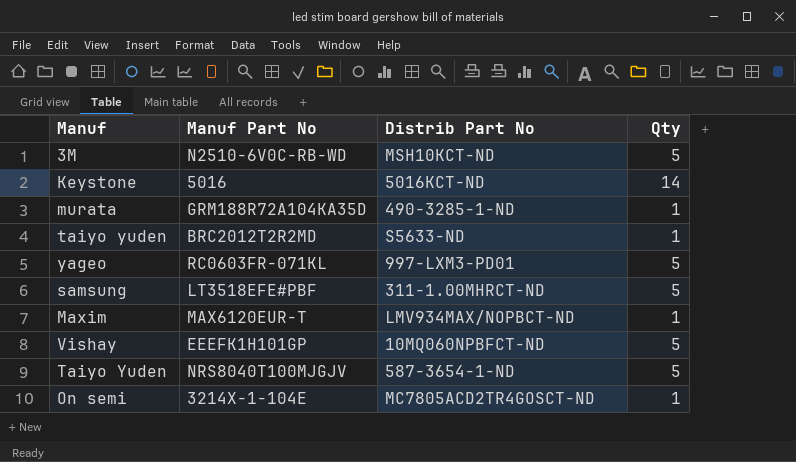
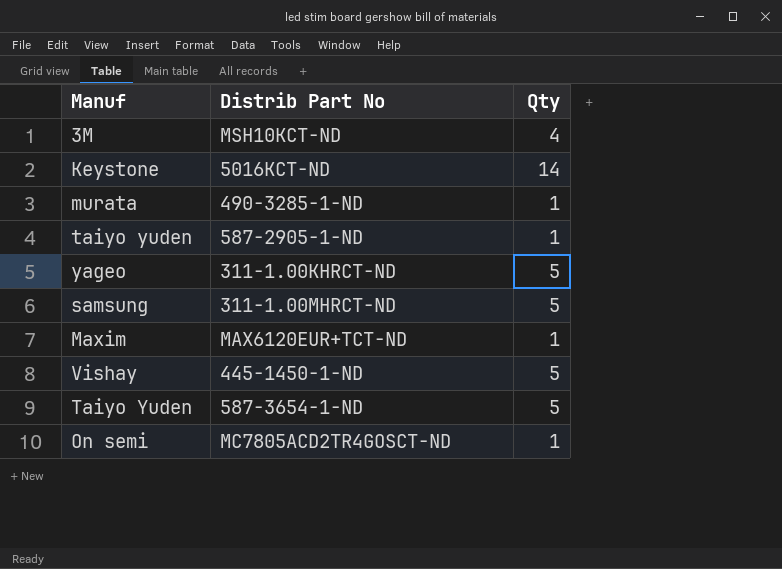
column Manuf Part No | position: 2 -> none
3M | Qty: 5 -> 4
taiyo yuden | Distrib Part No: S5633-ND -> 587-2905-1-ND
yageo | Distrib Part No: 997-LXM3-PD01 -> 311-1.00KHRCT-ND
Maxim | Distrib Part No: LMV934MAX/NOPBCT-ND -> MAX6120EUR+TCT-ND
Vishay | Distrib Part No: 10MQ060NPBFCT-ND -> 445-1450-1-ND

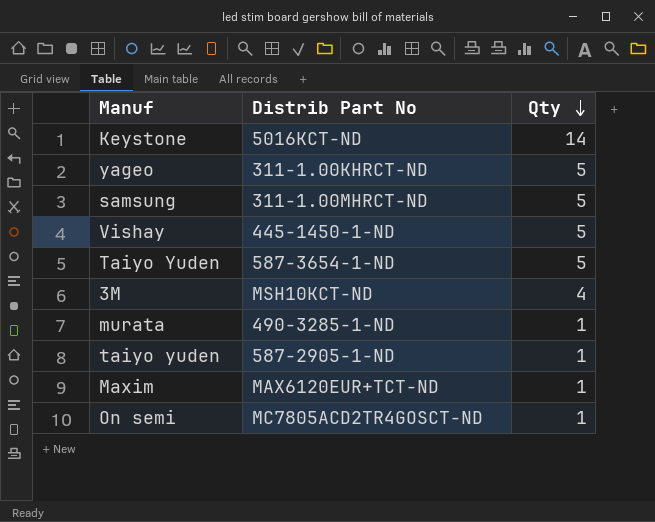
row order: none -> Qty descending

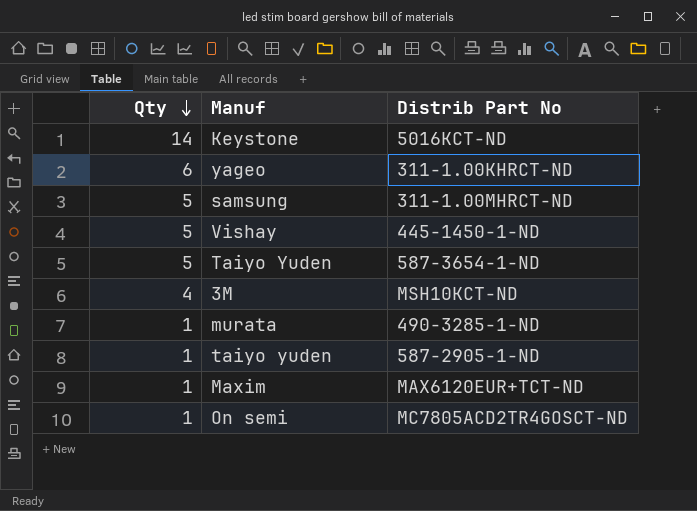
column Qty | position: 3 -> 1
yageo | Qty: 5 -> 6

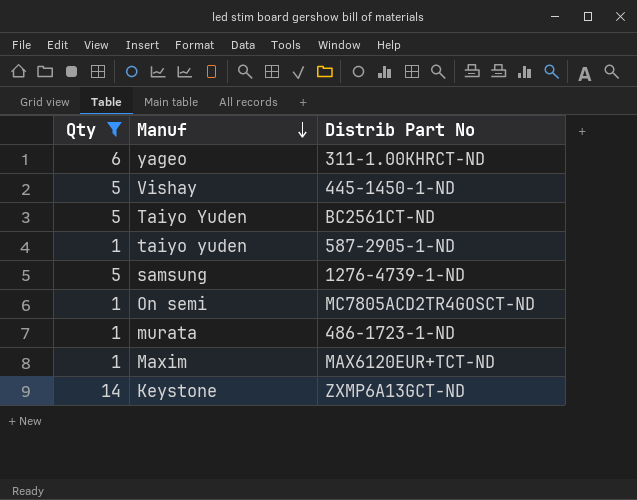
filter: none -> Qty != 4
row order: Qty descending -> Manuf descending
Taiyo Yuden | Distrib Part No: 587-3654-1-ND -> BC2561CT-ND
samsung | Distrib Part No: 311-1.00MHRCT-ND -> 1276-4739-1-ND
murata | Distrib Part No: 490-3285-1-ND -> 486-1723-1-ND
Keystone | Distrib Part No: 5016KCT-ND -> ZXMP6A13GCT-ND

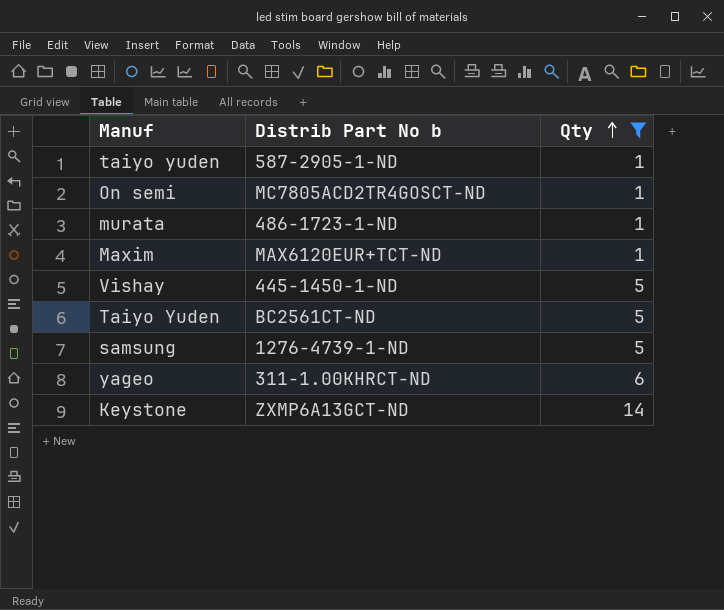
row order: Manuf descending -> Qty ascending
column name: Distrib Part No -> Distrib Part No b
column Qty | position: 1 -> 3

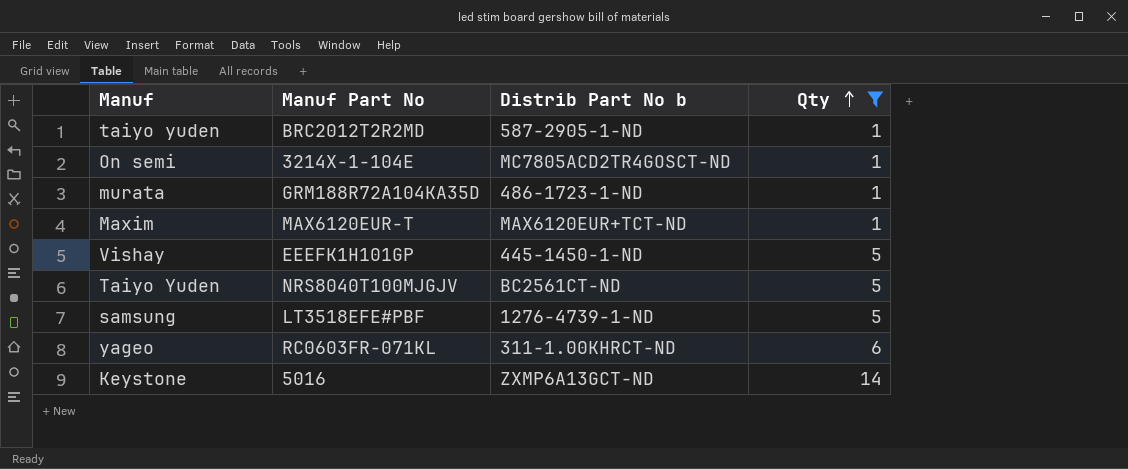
column Manuf Part No | position: none -> 2

